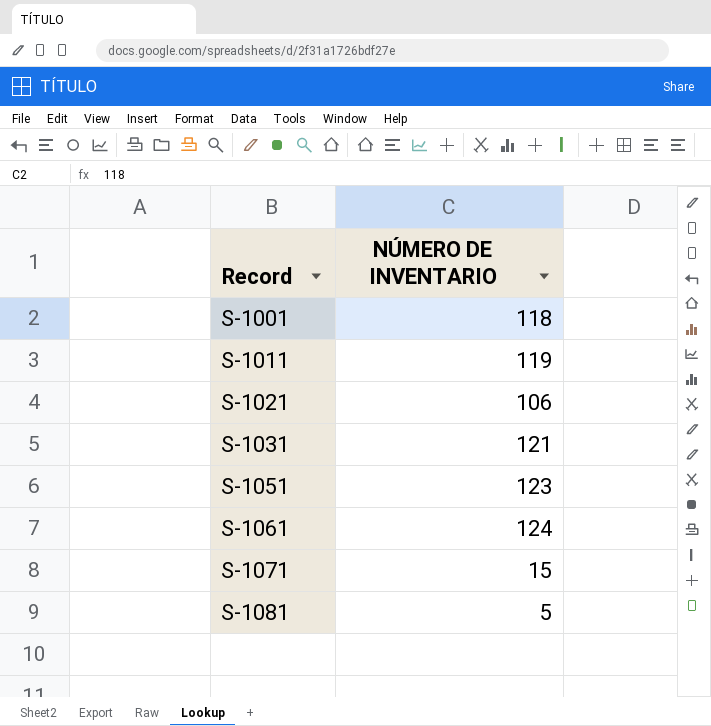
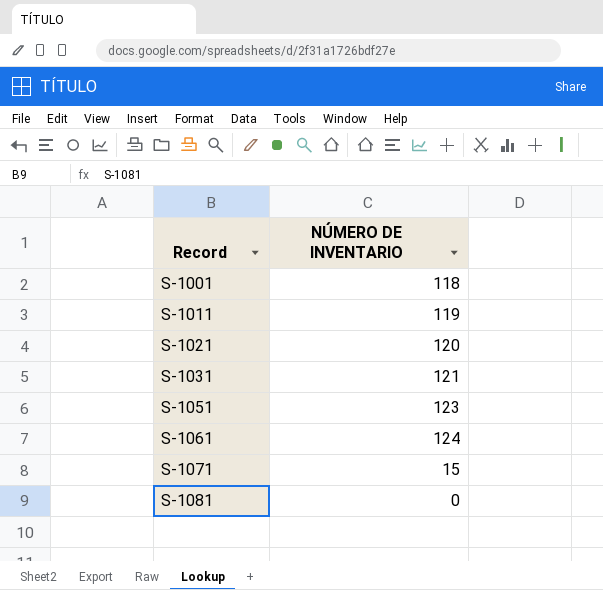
S-1021 | NÚMERO DE INVENTARIO: 106 -> 120
S-1081 | NÚMERO DE INVENTARIO: 5 -> 0

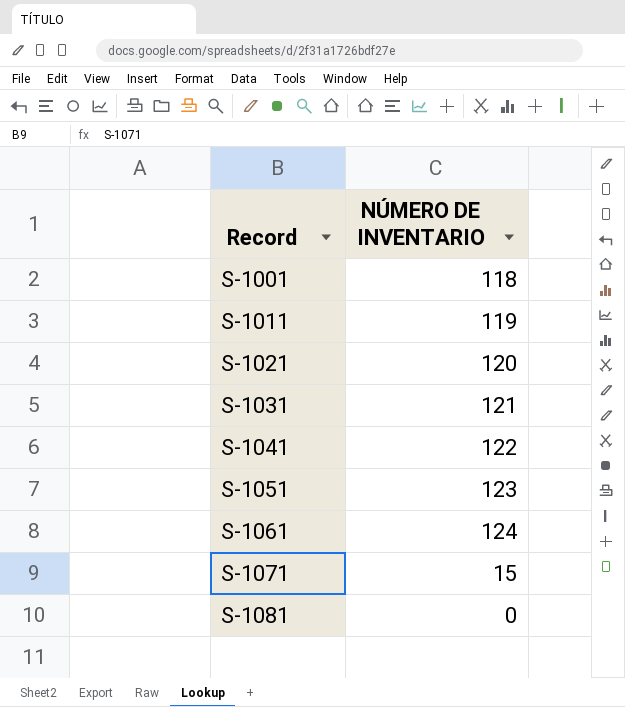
row S-1041: none -> 122

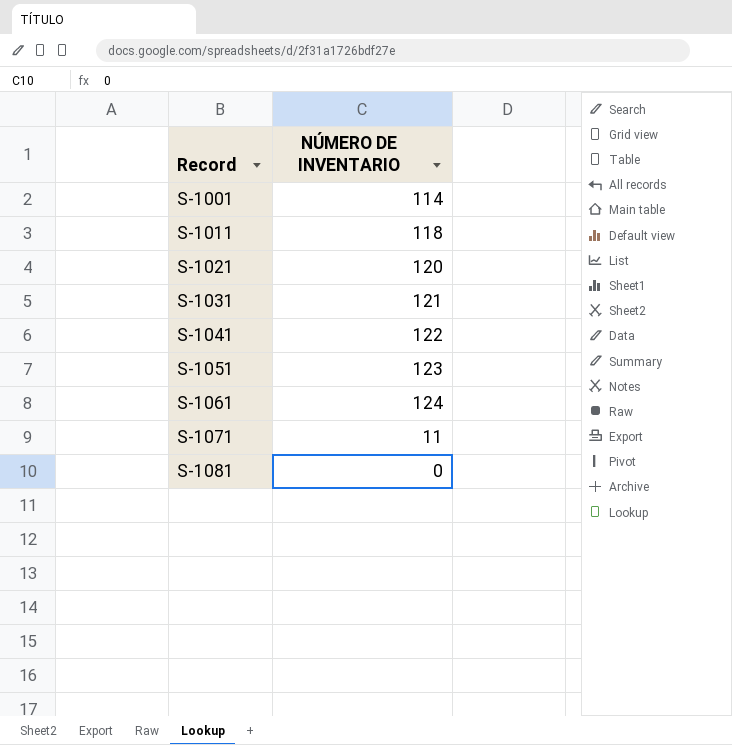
S-1001 | NÚMERO DE INVENTARIO: 118 -> 114
S-1011 | NÚMERO DE INVENTARIO: 119 -> 118
S-1071 | NÚMERO DE INVENTARIO: 15 -> 11

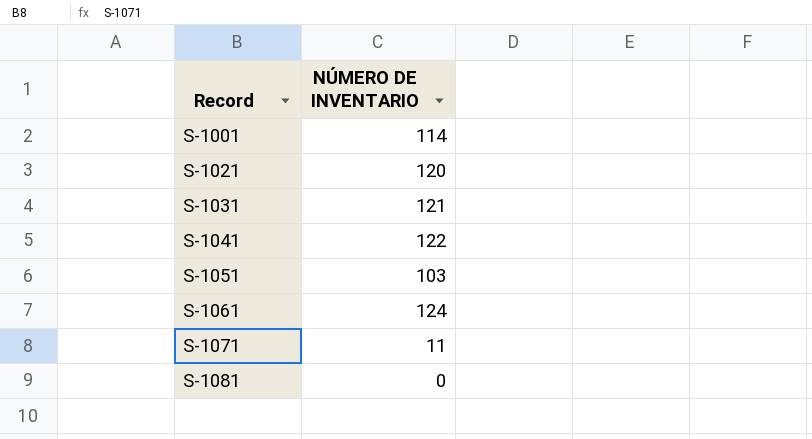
row S-1011: 118 -> none
S-1051 | NÚMERO DE INVENTARIO: 123 -> 103

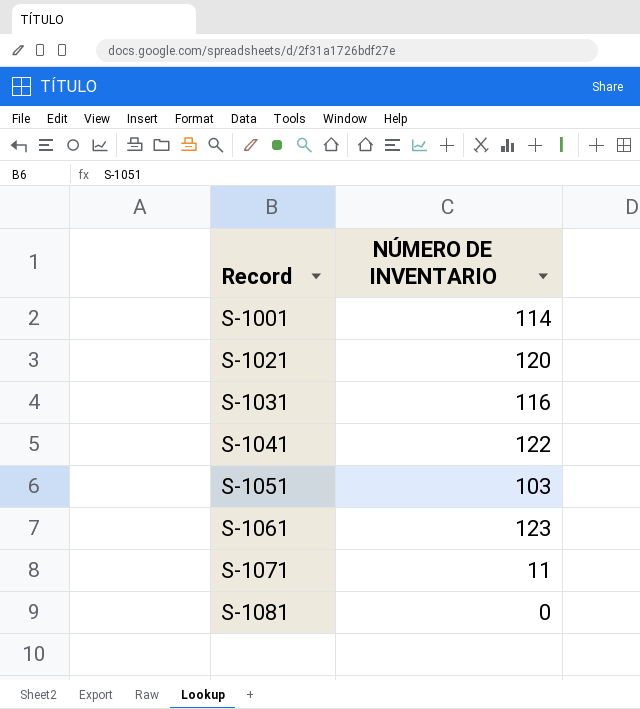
S-1031 | NÚMERO DE INVENTARIO: 121 -> 116
S-1061 | NÚMERO DE INVENTARIO: 124 -> 123

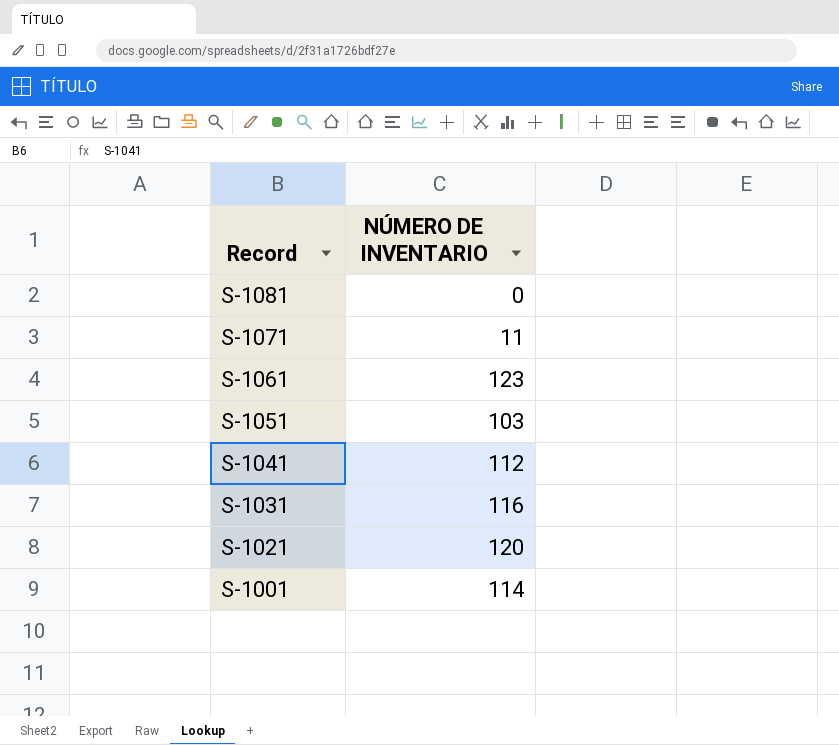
row order: Record ascending -> Record descending
S-1041 | NÚMERO DE INVENTARIO: 122 -> 112

